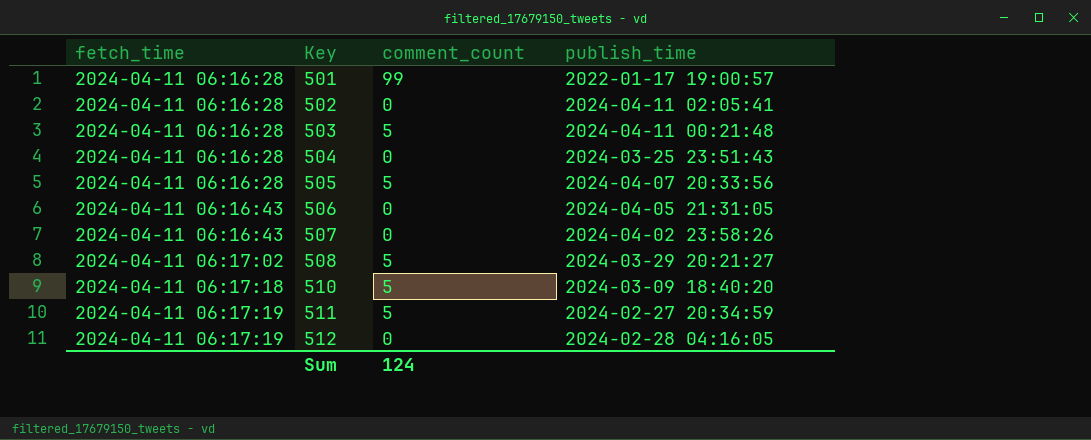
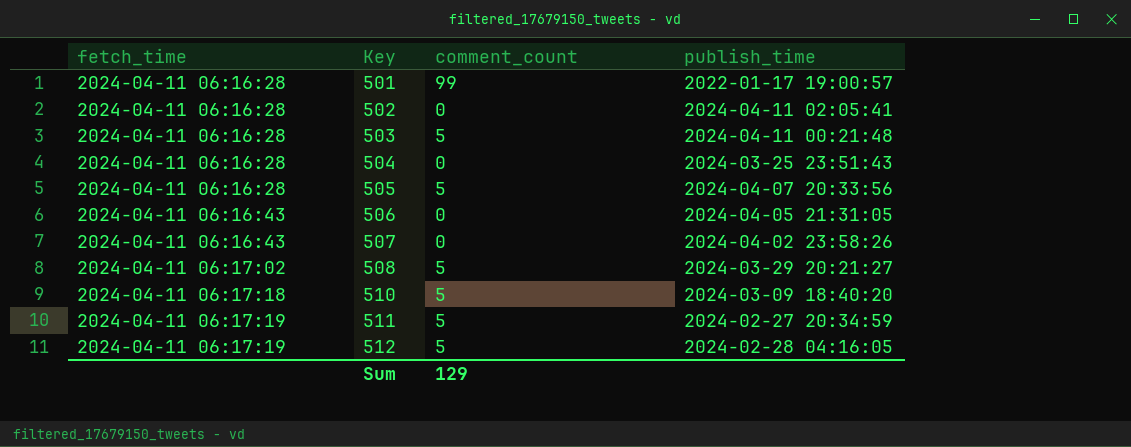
512 | comment_count: 0 -> 5
Sum | comment_count: 124 -> 129

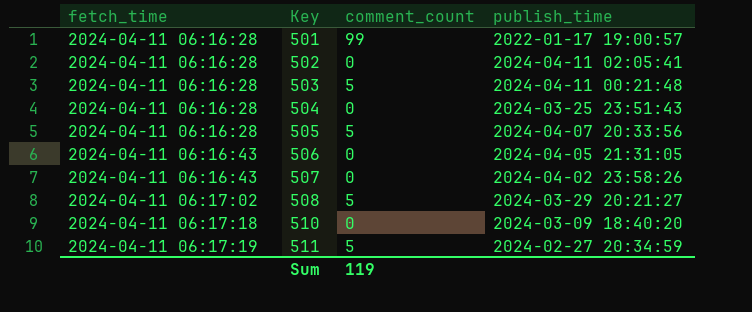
row 512: 2024-04-11 06:17:19 | 5 | 2024-02-28 04:16:05 -> none
510 | comment_count: 5 -> 0
Sum | comment_count: 129 -> 119

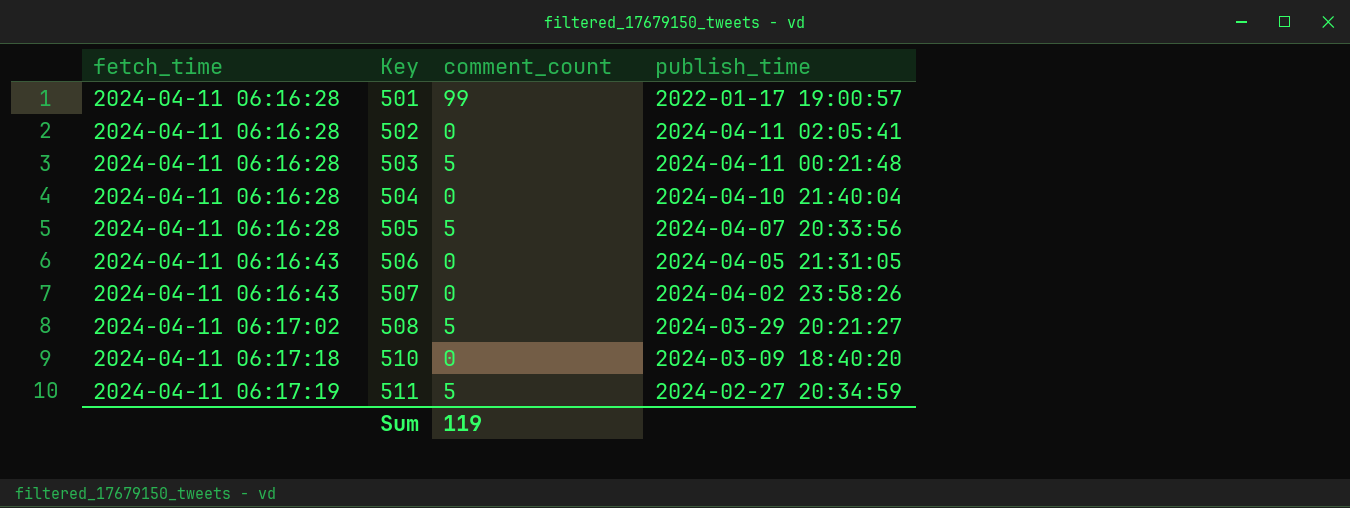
504 | publish_time: 2024-03-25 23:51:43 -> 2024-04-10 21:40:04

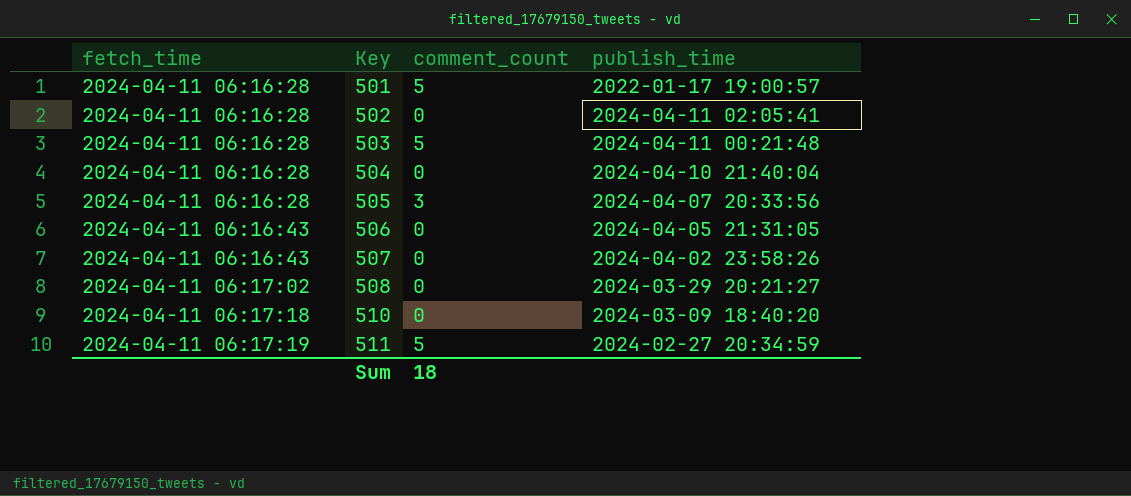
501 | comment_count: 99 -> 5
505 | comment_count: 5 -> 3
508 | comment_count: 5 -> 0
Sum | comment_count: 119 -> 18

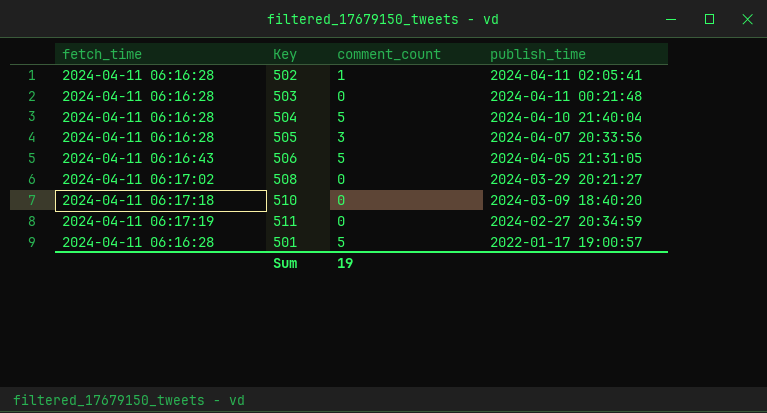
row order: fetch_time ascending -> publish_time descending
row 507: 2024-04-11 06:16:43 | 0 | 2024-04-02 23:58:26 -> none
502 | comment_count: 0 -> 1
503 | comment_count: 5 -> 0
504 | comment_count: 0 -> 5
506 | comment_count: 0 -> 5
511 | comment_count: 5 -> 0
Sum | comment_count: 18 -> 19

